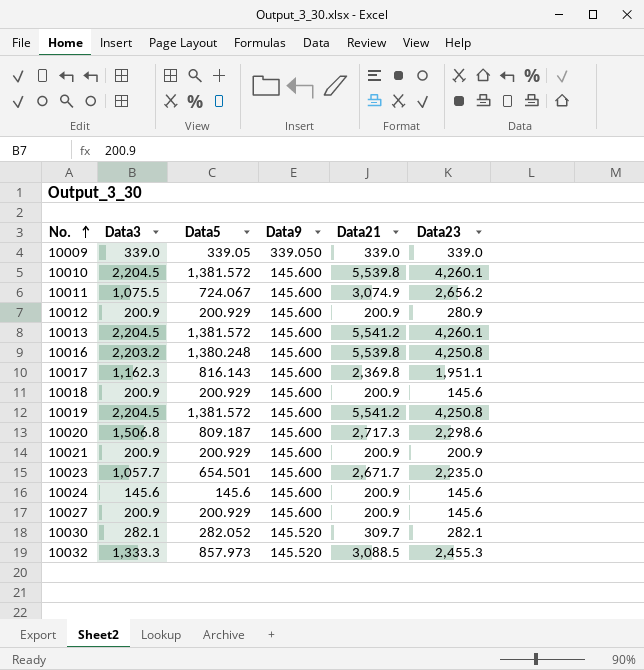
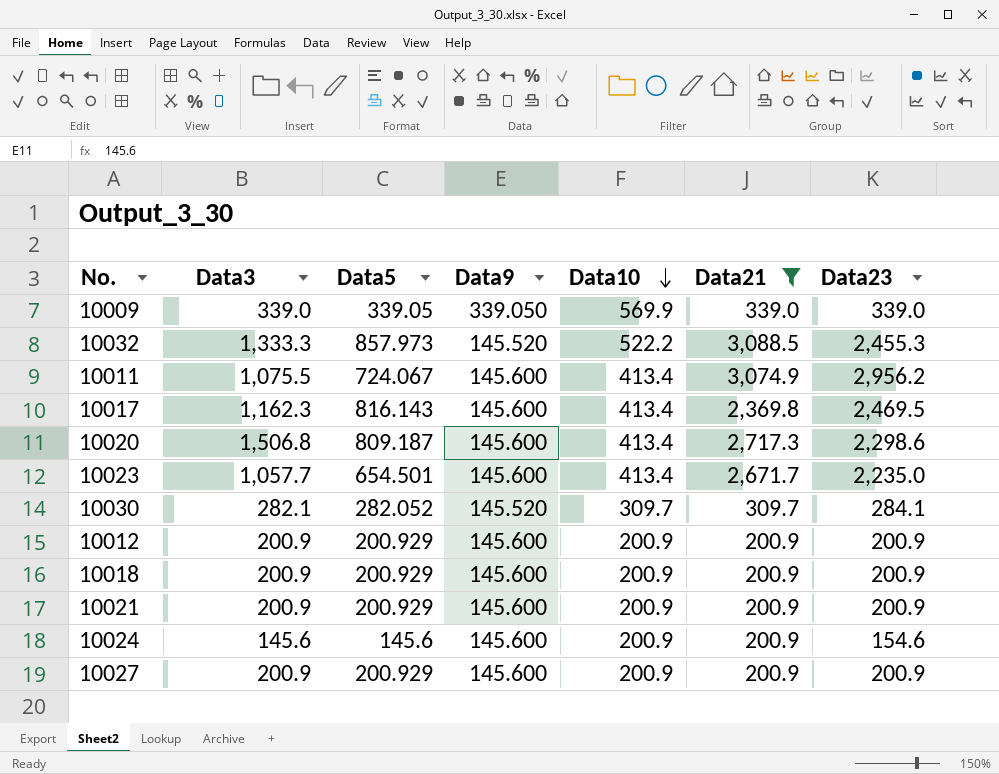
filter: none -> Data21 <= 3,088.5
row order: No. ascending -> Data10 descending
column Data10 | position: none -> 5
10011 | Data23: 2,656.2 -> 2,956.2
10017 | Data23: 1,951.1 -> 2,469.5
10030 | Data23: 282.1 -> 284.1
10012 | Data23: 280.9 -> 200.9
10018 | Data23: 145.6 -> 200.9
10024 | Data23: 145.6 -> 154.6
10027 | Data23: 145.6 -> 200.9

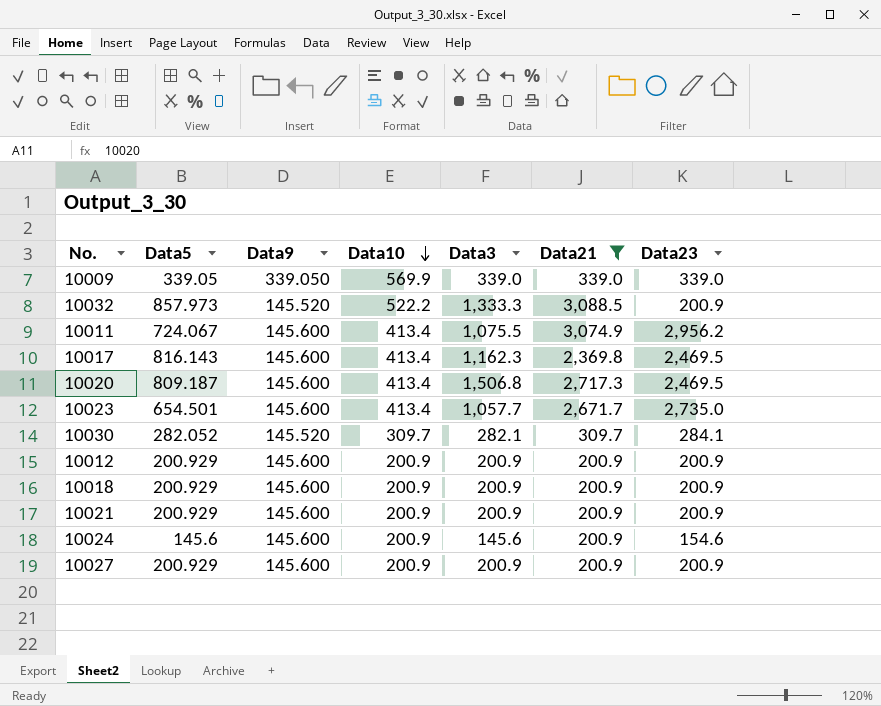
column Data3 | position: 2 -> 5
10032 | Data23: 2,455.3 -> 200.9
10020 | Data23: 2,298.6 -> 2,469.5
10023 | Data23: 2,235.0 -> 2,735.0

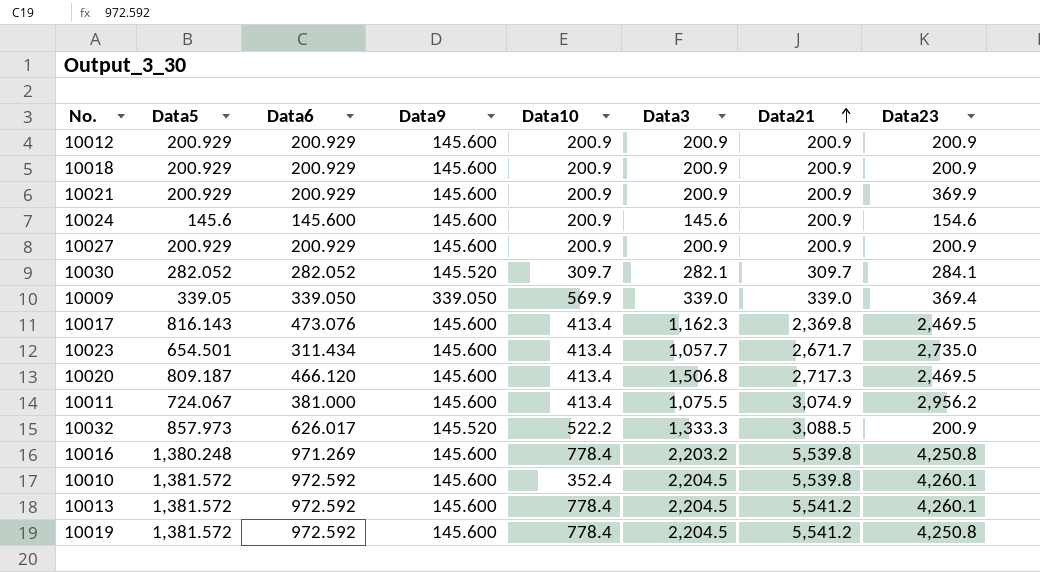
filter: Data21 <= 3,088.5 -> none
row order: Data10 descending -> Data21 ascending
column Data6 | position: none -> 3
10021 | Data23: 200.9 -> 369.9
10009 | Data23: 339.0 -> 369.4

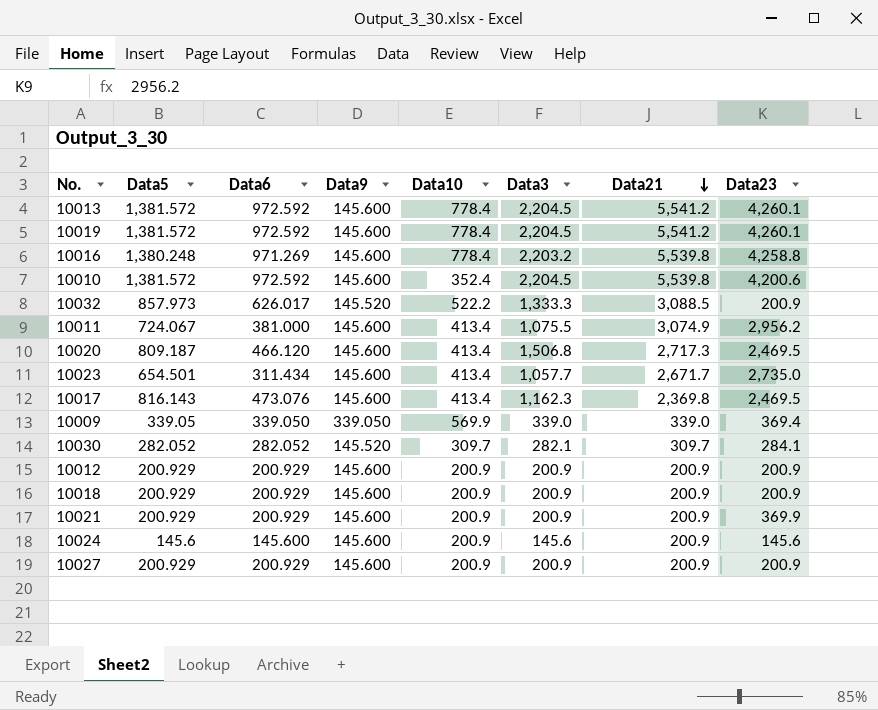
row order: Data21 ascending -> Data21 descending
10019 | Data23: 4,250.8 -> 4,260.1
10016 | Data23: 4,250.8 -> 4,258.8
10010 | Data23: 4,260.1 -> 4,200.6
10024 | Data23: 154.6 -> 145.6

